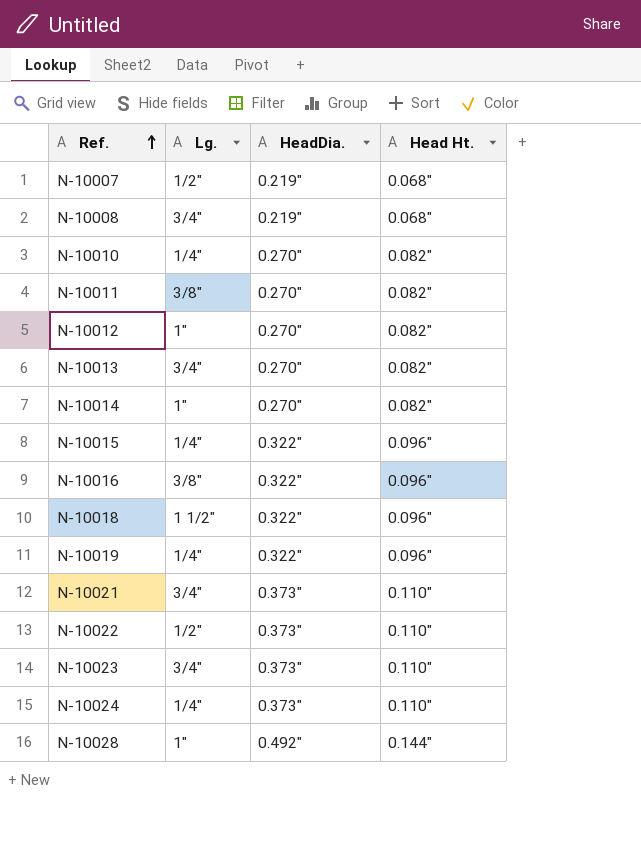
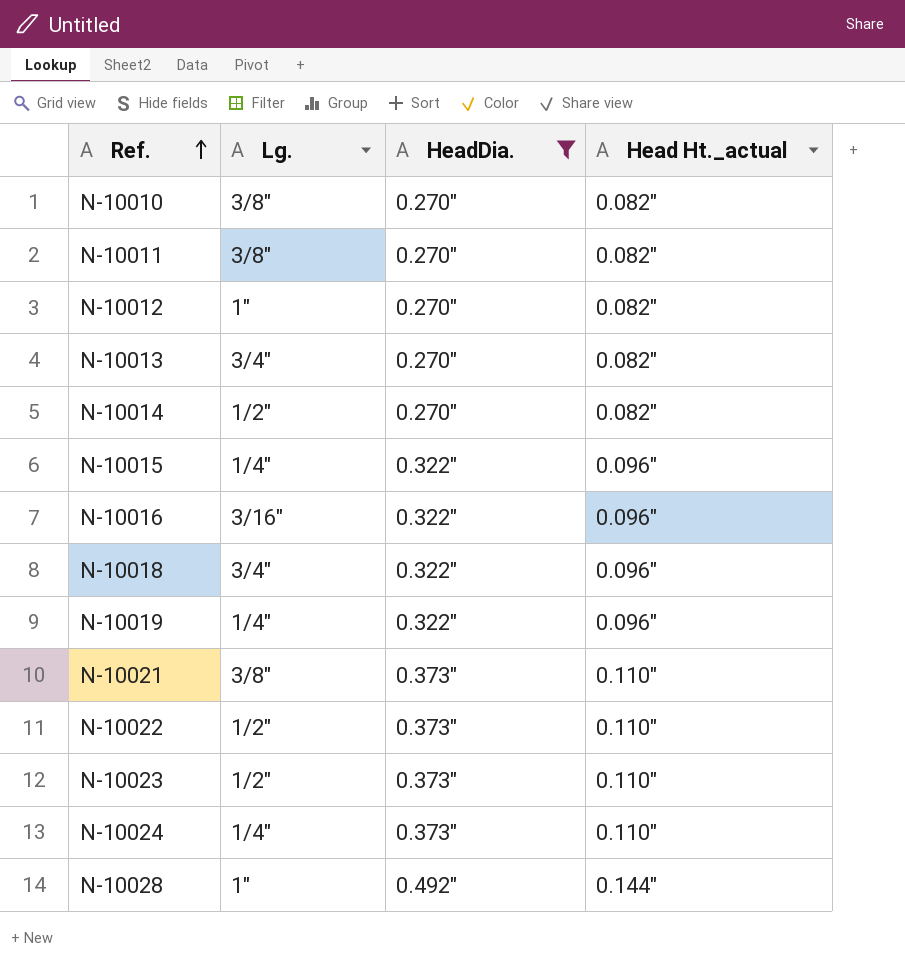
filter: none -> HeadDia. != 0.219"
column name: Head Ht. -> Head Ht._actual
N-10010 | Lg.: 1/4" -> 3/8"
N-10014 | Lg.: 1" -> 1/2"
N-10016 | Lg.: 3/8" -> 3/16"
N-10018 | Lg.: 1 1/2" -> 3/4"
N-10021 | Lg.: 3/4" -> 3/8"
N-10023 | Lg.: 3/4" -> 1/2"

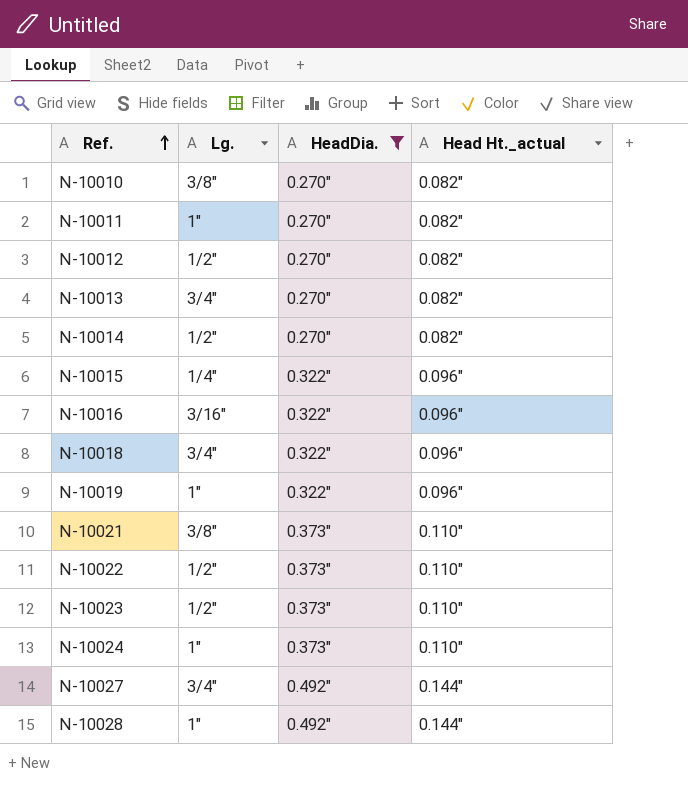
N-10011 | Lg.: 3/8" -> 1"
N-10012 | Lg.: 1" -> 1/2"
N-10019 | Lg.: 1/4" -> 1"
N-10024 | Lg.: 1/4" -> 1"
row N-10027: none -> 3/4" | 0.492" | 0.144"

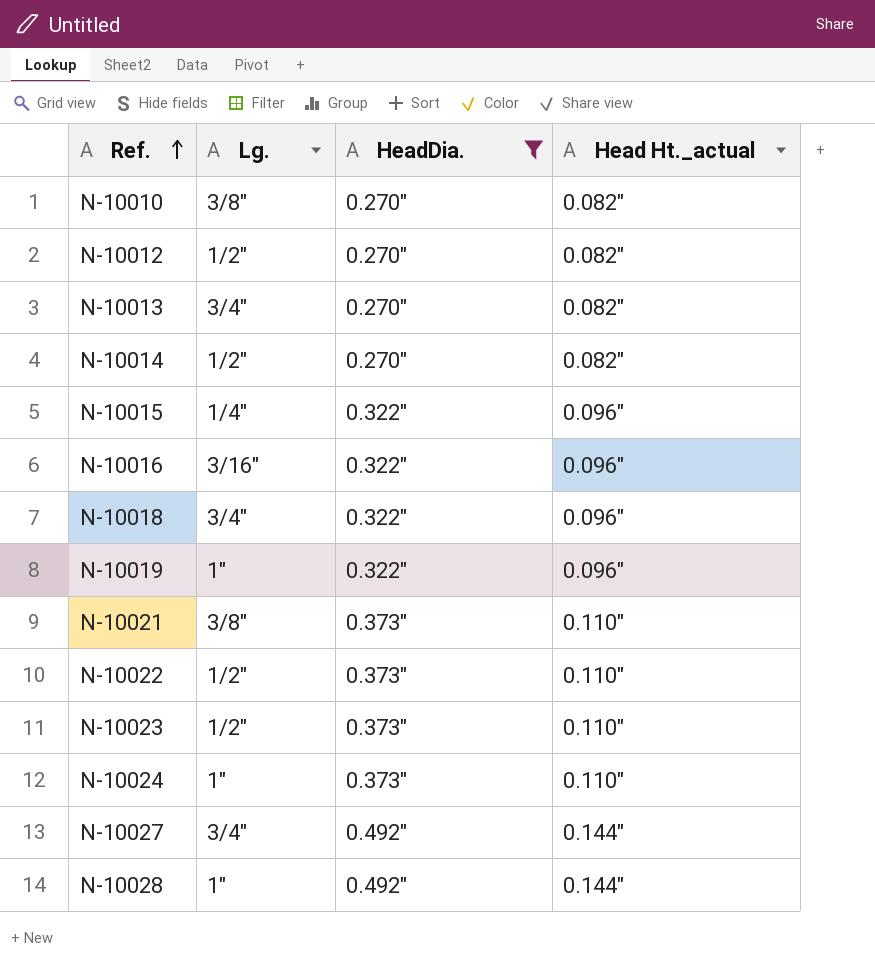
row N-10011: 1" | 0.270" | 0.082" -> none

